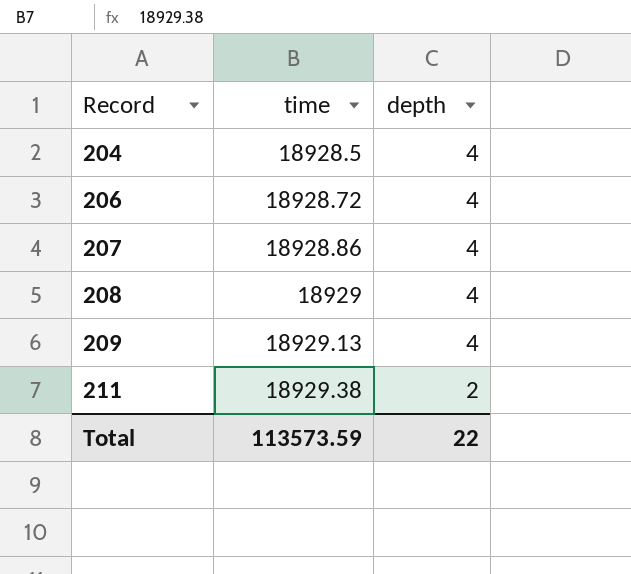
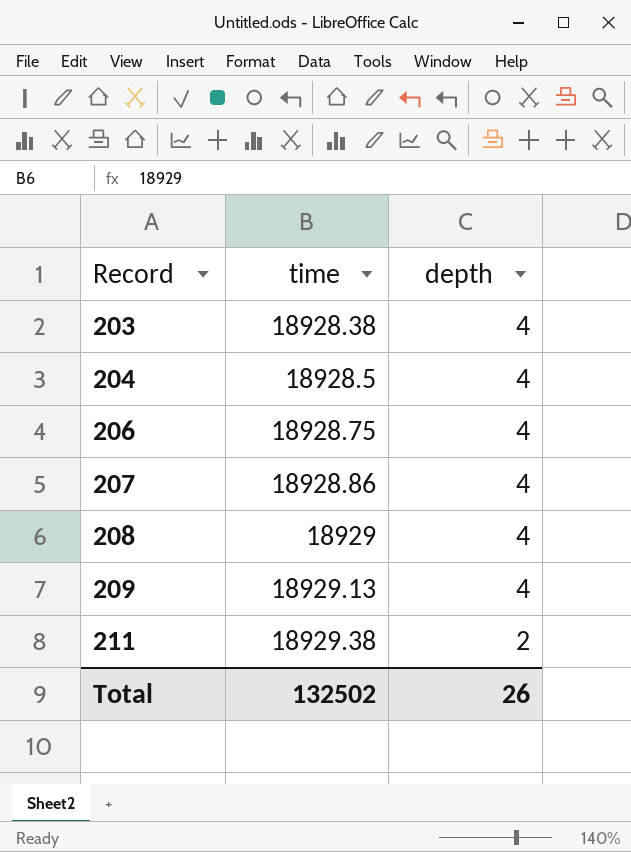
row 203: none -> 18928.38 | 4
206 | time: 18928.72 -> 18928.75
Total | time: 113573.59 -> 132502
Total | depth: 22 -> 26

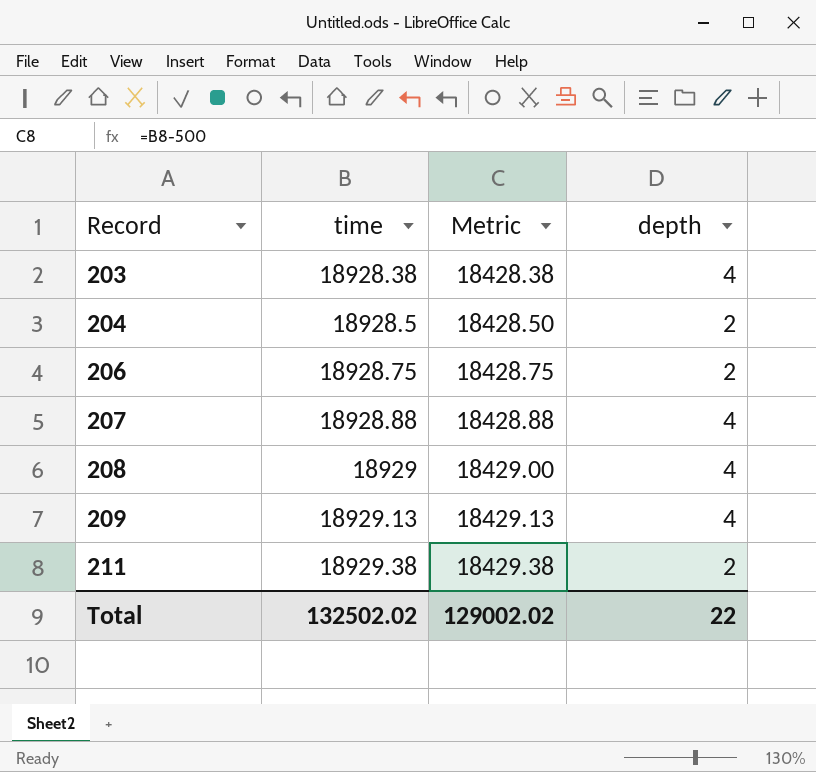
column Metric | formula: none -> [time] - 500
204 | depth: 4 -> 2
206 | depth: 4 -> 2
207 | time: 18928.86 -> 18928.88
Total | time: 132502 -> 132502.02
Total | depth: 26 -> 22

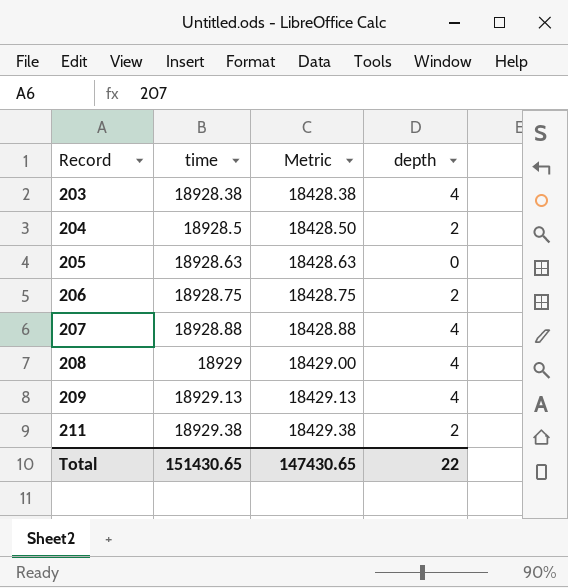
row 205: none -> 18928.63 | 18428.63 | 0
Total | time: 132502.02 -> 151430.65
Total | Metric: 129002.02 -> 147430.65

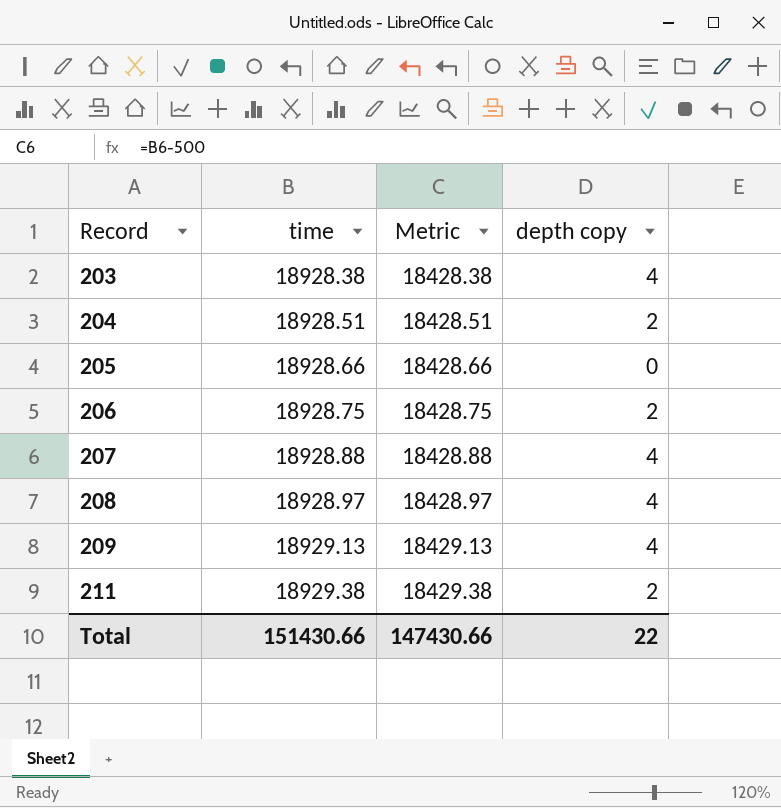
column name: depth -> depth copy
204 | time: 18928.5 -> 18928.51
204 | Metric: 18428.50 -> 18428.51
205 | time: 18928.63 -> 18928.66
205 | Metric: 18428.63 -> 18428.66
208 | time: 18929 -> 18928.97
208 | Metric: 18429.00 -> 18428.97
Total | time: 151430.65 -> 151430.66
Total | Metric: 147430.65 -> 147430.66

